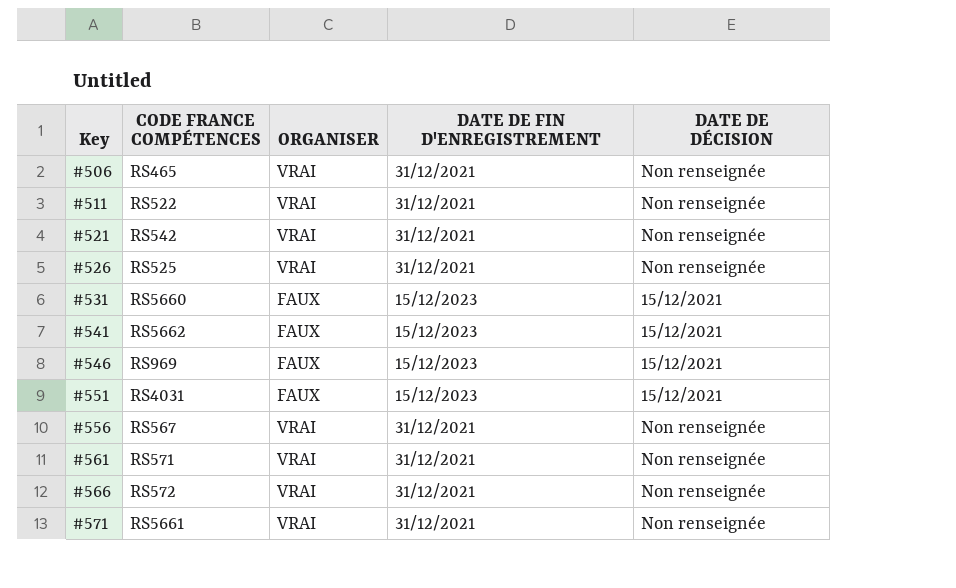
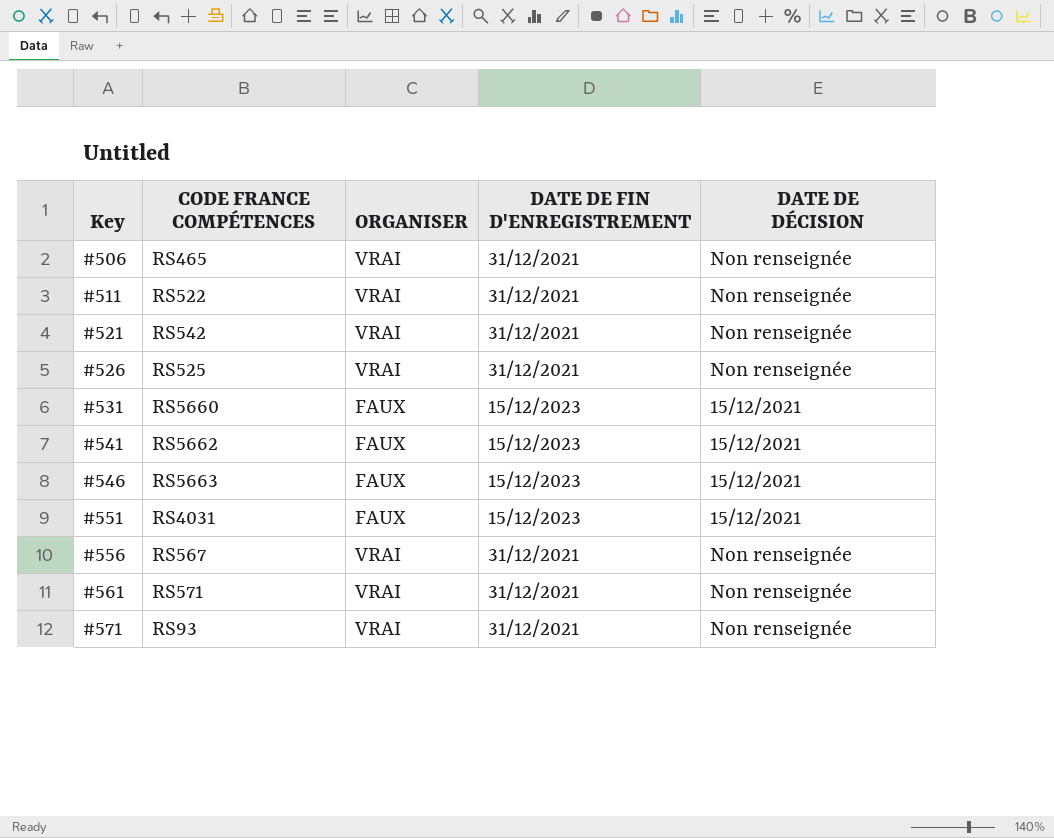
row #566: RS572 | VRAI | 31/12/2021 | Non renseignée -> none
#546 | CODE FRANCE COMPÉTENCES: RS969 -> RS5663
#571 | CODE FRANCE COMPÉTENCES: RS5661 -> RS93

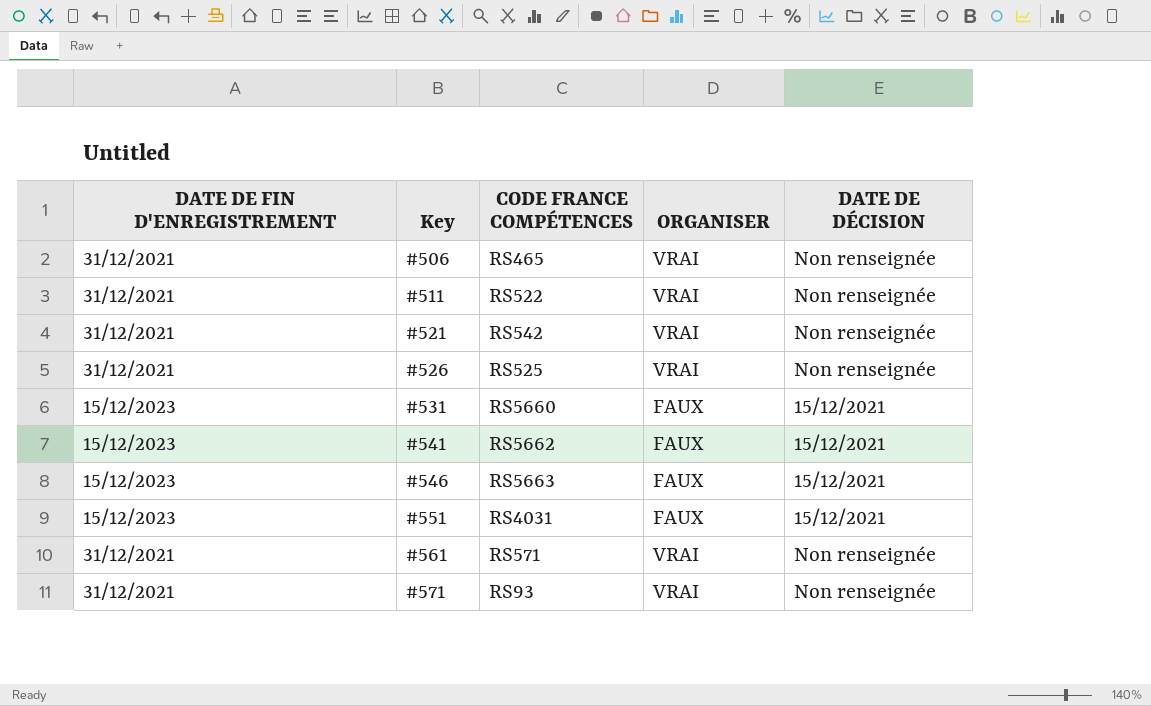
column DATE DE FIN D'ENREGISTREMENT | position: 4 -> 1
row #556: RS567 | VRAI | 31/12/2021 | Non renseignée -> none

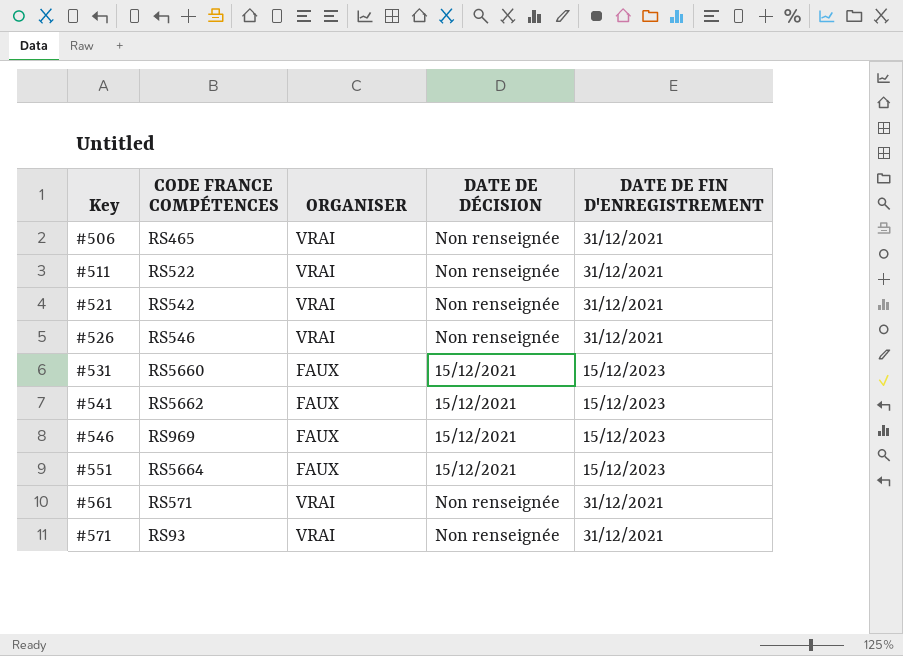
column DATE DE FIN D'ENREGISTREMENT | position: 1 -> 5
#526 | CODE FRANCE COMPÉTENCES: RS525 -> RS546
#546 | CODE FRANCE COMPÉTENCES: RS5663 -> RS969
#551 | CODE FRANCE COMPÉTENCES: RS4031 -> RS5664

